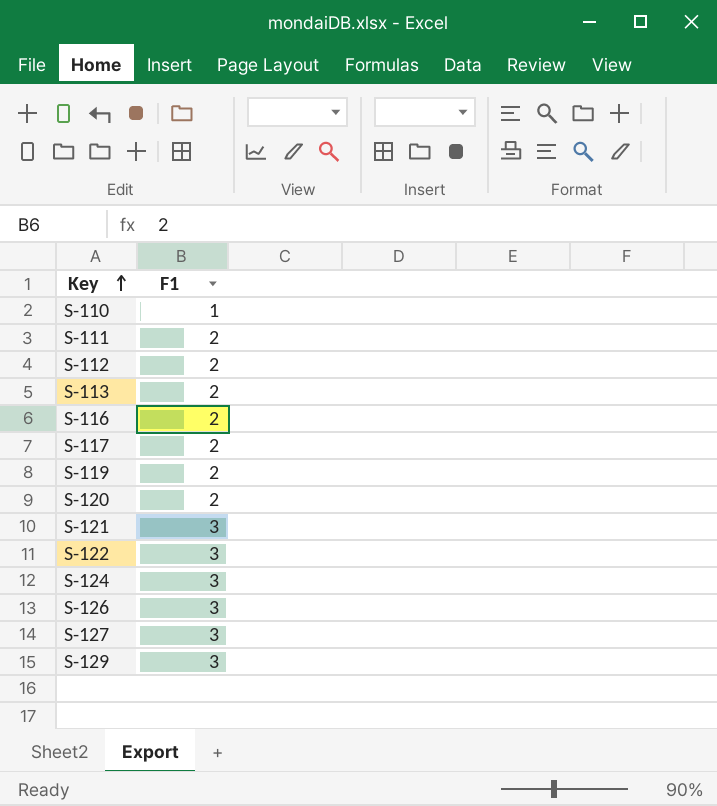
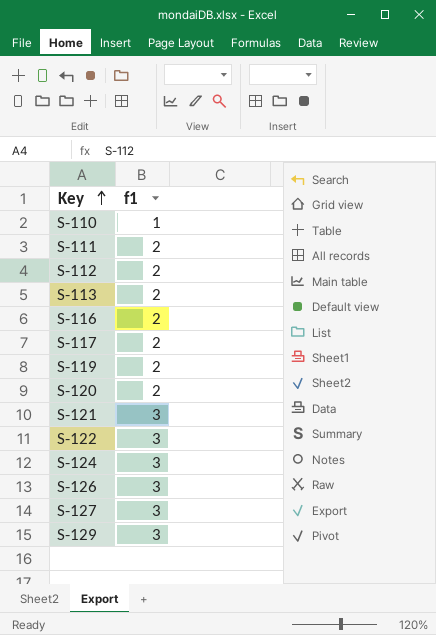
column name: F1 -> f1

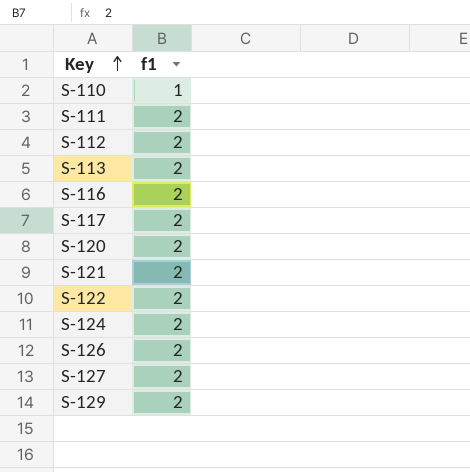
row S-119: 2 -> none
S-121 | f1: 3 -> 2
S-122 | f1: 3 -> 2
S-124 | f1: 3 -> 2
S-126 | f1: 3 -> 2
S-127 | f1: 3 -> 2
S-129 | f1: 3 -> 2

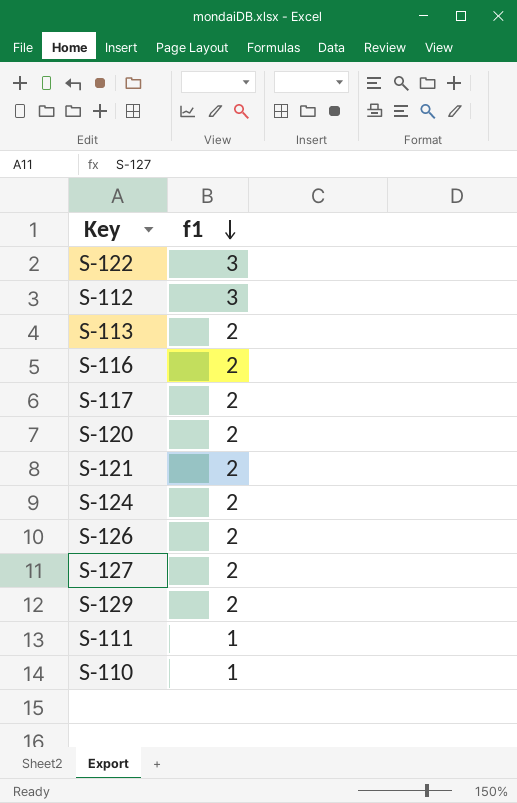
row order: Key ascending -> f1 descending
S-122 | f1: 2 -> 3
S-112 | f1: 2 -> 3
S-111 | f1: 2 -> 1

